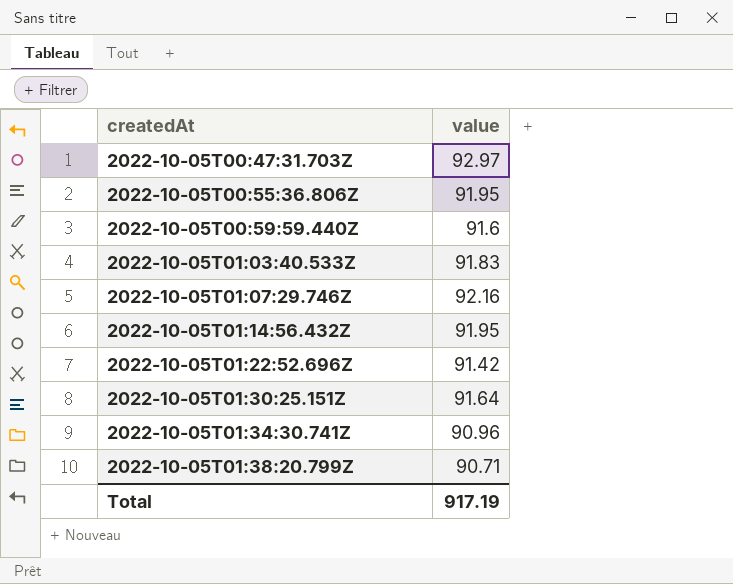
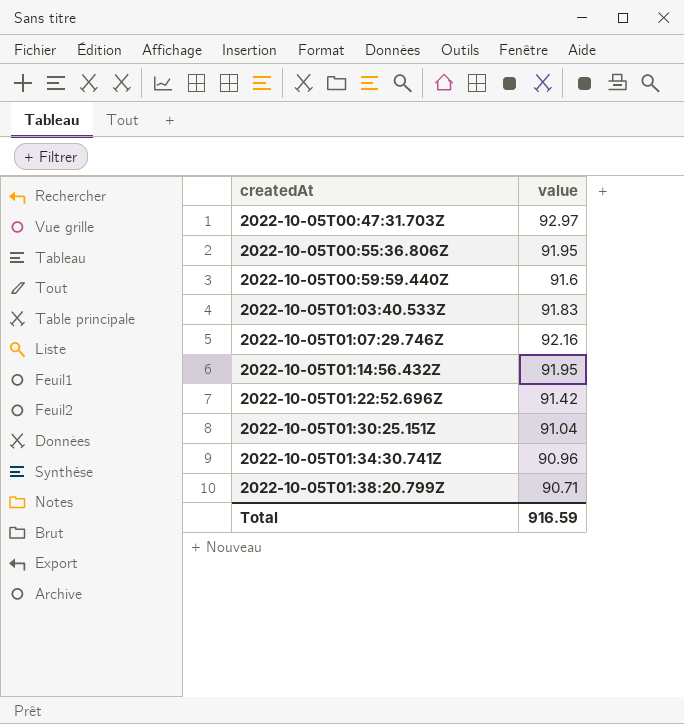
2022-10-05T01:30:25.151Z | value: 91.64 -> 91.04
Total | value: 917.19 -> 916.59

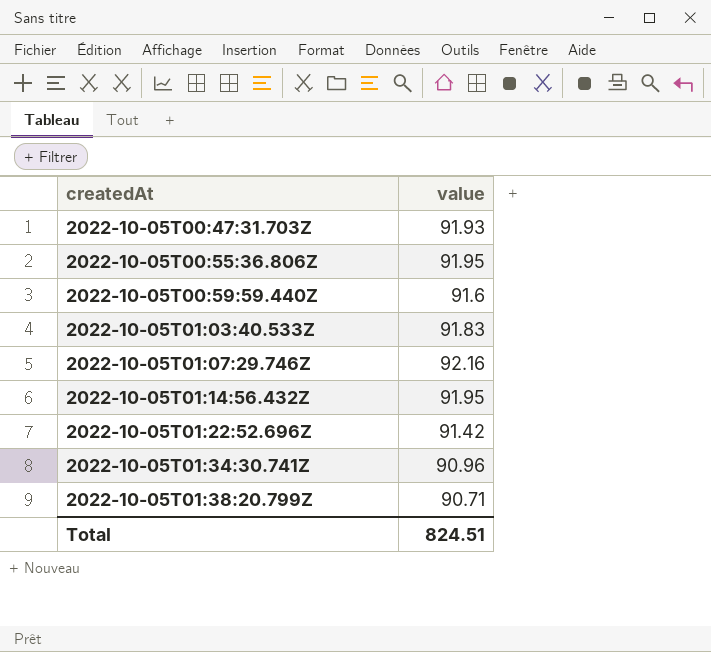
row 2022-10-05T01:30:25.151Z: 91.04 -> none
2022-10-05T00:47:31.703Z | value: 92.97 -> 91.93
Total | value: 916.59 -> 824.51

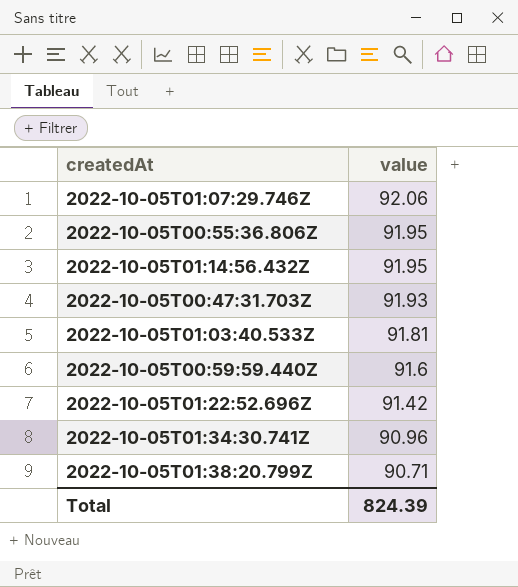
row order: createdAt ascending -> value descending
2022-10-05T01:07:29.746Z | value: 92.16 -> 92.06
2022-10-05T01:03:40.533Z | value: 91.83 -> 91.81
Total | value: 824.51 -> 824.39

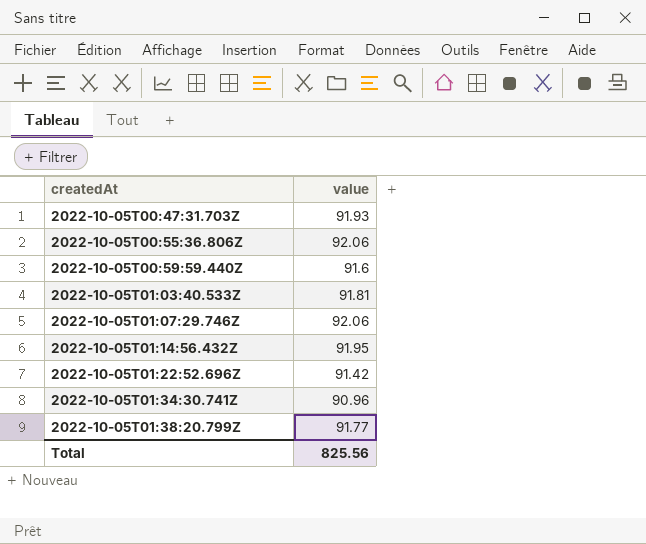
row order: value descending -> createdAt ascending
2022-10-05T00:55:36.806Z | value: 91.95 -> 92.06
2022-10-05T01:38:20.799Z | value: 90.71 -> 91.77
Total | value: 824.39 -> 825.56

